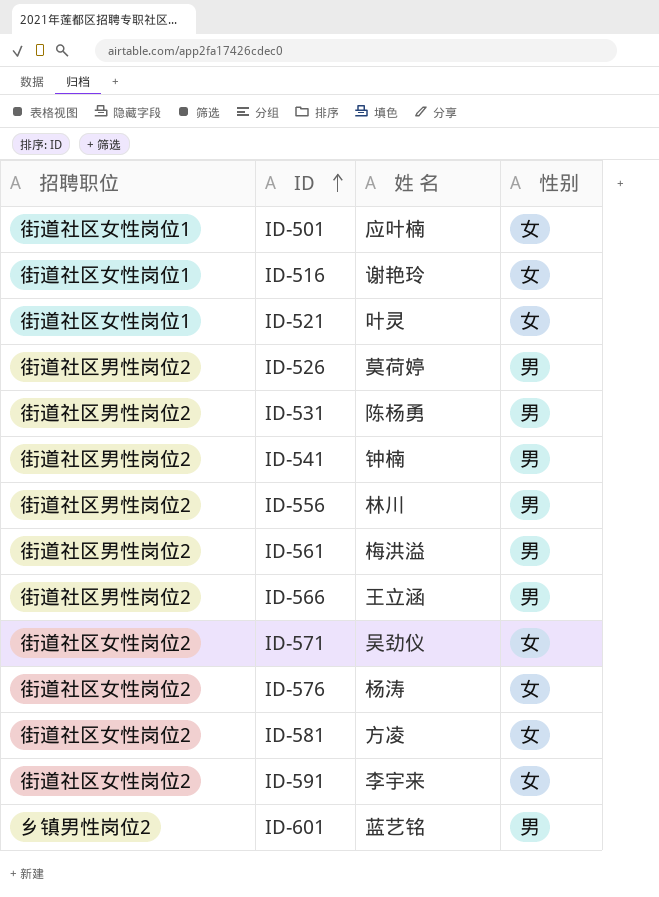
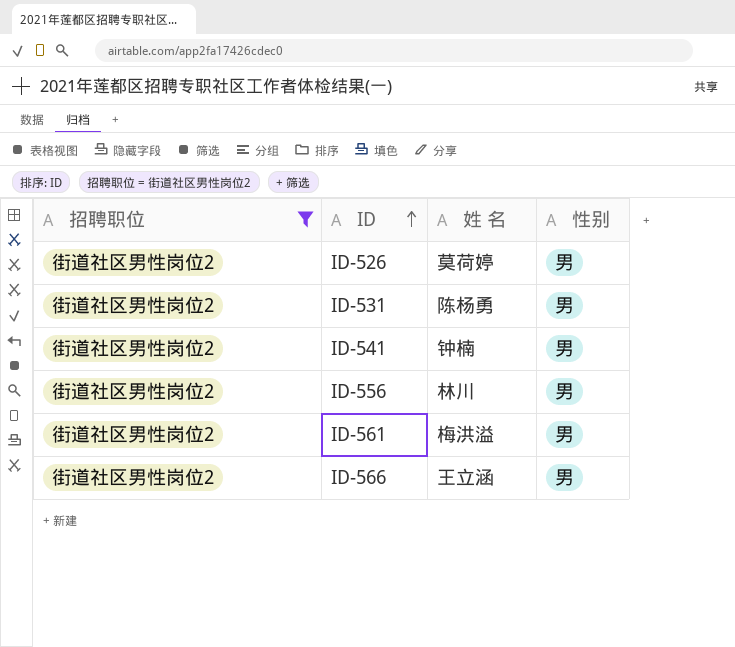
filter: none -> 招聘职位 = 街道社区男性岗位2

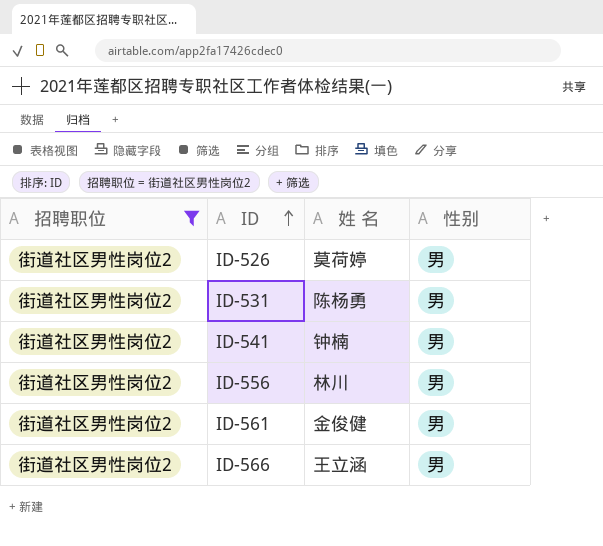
ID-561 | 姓 名: 梅洪溢 -> 金俊健

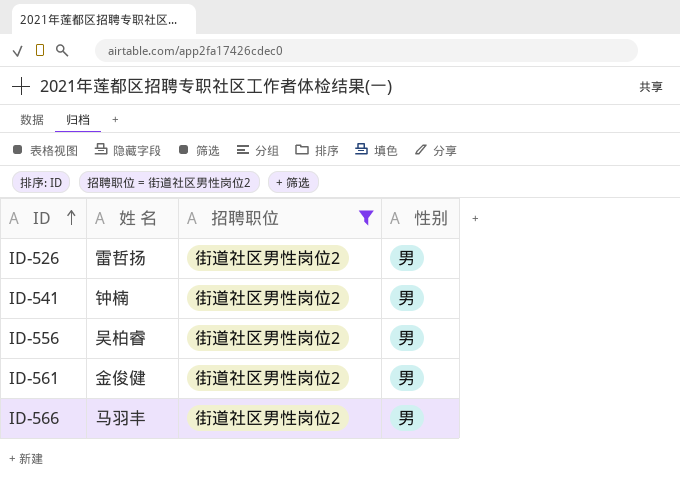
column 招聘职位 | position: 1 -> 3
row ID-531: 街道社区男性岗位2 | 陈杨勇 | 男 -> none
ID-526 | 姓 名: 莫荷婷 -> 雷哲扬
ID-556 | 姓 名: 林川 -> 吴柏睿
ID-566 | 姓 名: 王立涵 -> 马羽丰

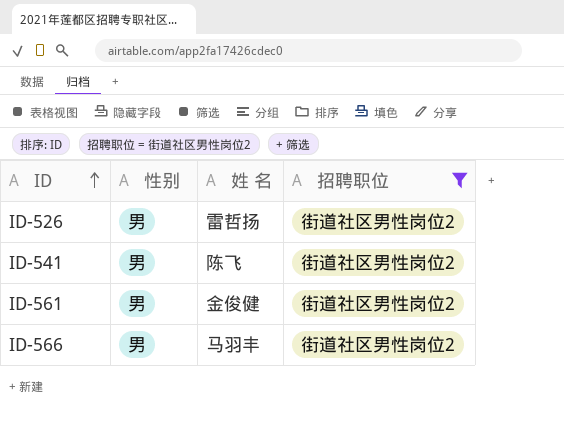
column 性别 | position: 4 -> 2
row ID-556: 吴柏睿 | 街道社区男性岗位2 | 男 -> none
ID-541 | 姓 名: 钟楠 -> 陈飞

